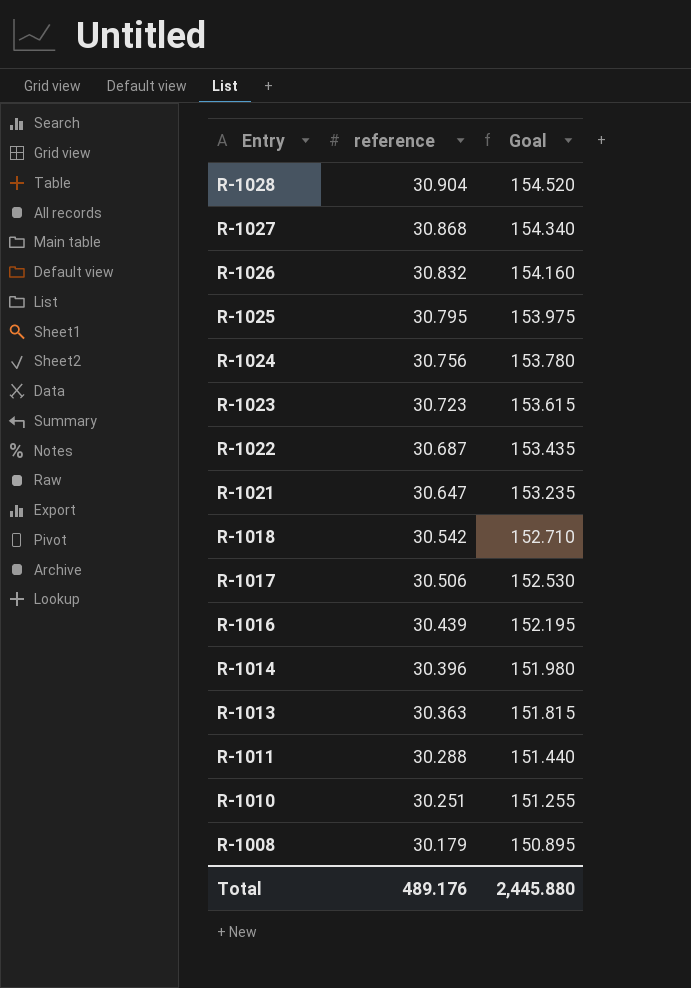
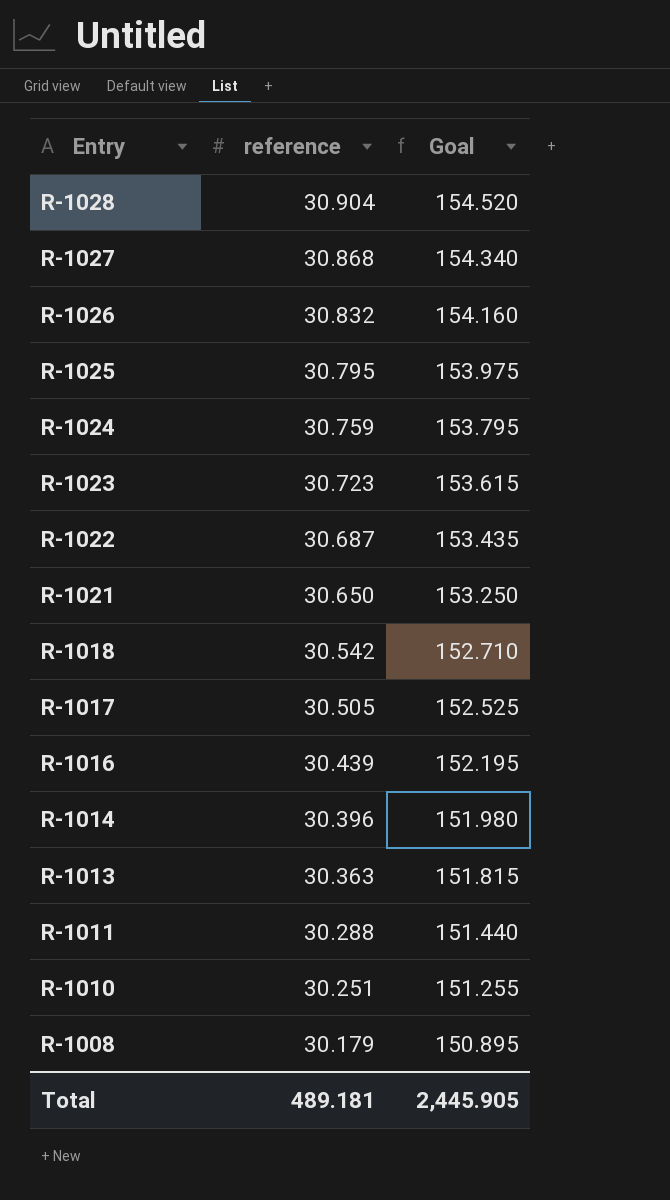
R-1024 | reference: 30.756 -> 30.759
R-1024 | Goal: 153.780 -> 153.795
R-1021 | reference: 30.647 -> 30.650
R-1021 | Goal: 153.235 -> 153.250
R-1017 | reference: 30.506 -> 30.505
R-1017 | Goal: 152.530 -> 152.525
Total | reference: 489.176 -> 489.181
Total | Goal: 2,445.880 -> 2,445.905

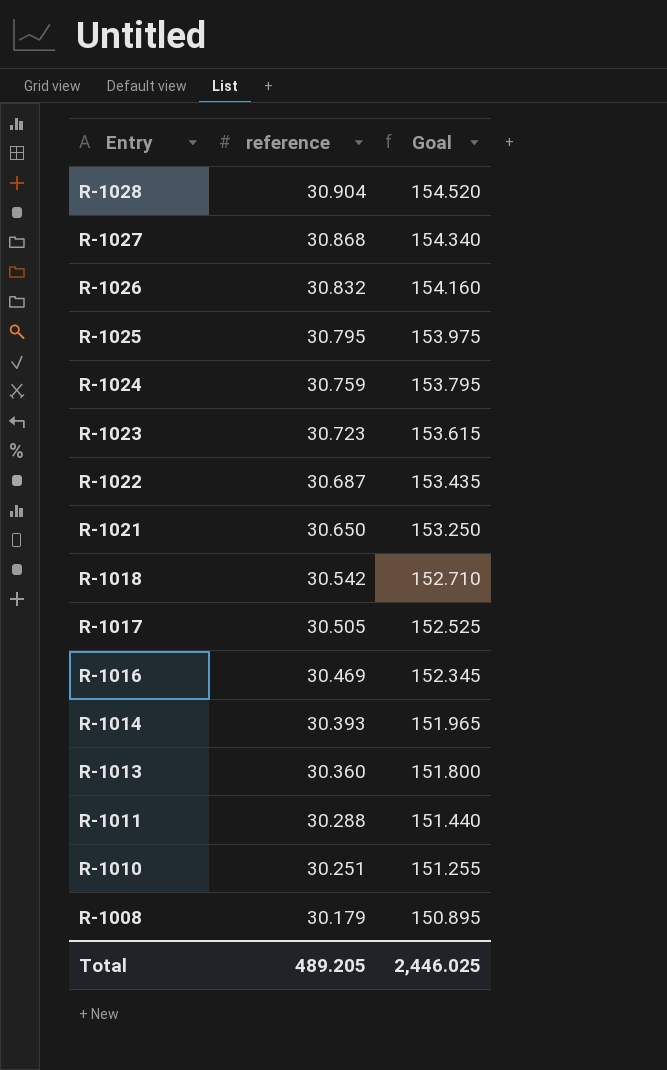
R-1016 | reference: 30.439 -> 30.469
R-1016 | Goal: 152.195 -> 152.345
R-1014 | reference: 30.396 -> 30.393
R-1014 | Goal: 151.980 -> 151.965
R-1013 | reference: 30.363 -> 30.360
R-1013 | Goal: 151.815 -> 151.800
Total | reference: 489.181 -> 489.205
Total | Goal: 2,445.905 -> 2,446.025

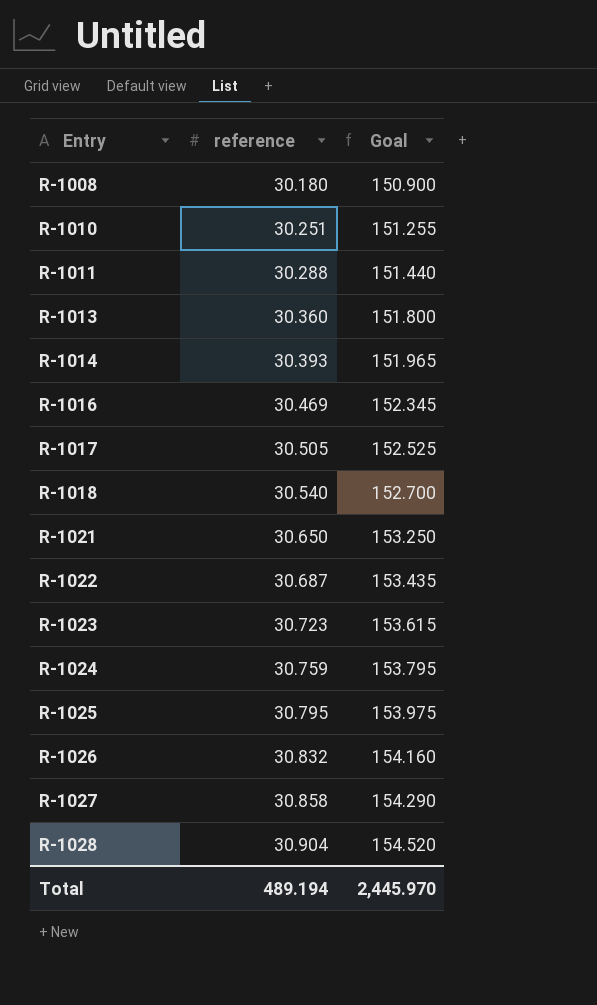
row order: Entry descending -> Entry ascending
R-1008 | reference: 30.179 -> 30.180
R-1008 | Goal: 150.895 -> 150.900
R-1018 | reference: 30.542 -> 30.540
R-1018 | Goal: 152.710 -> 152.700
R-1027 | reference: 30.868 -> 30.858
R-1027 | Goal: 154.340 -> 154.290
Total | reference: 489.205 -> 489.194
Total | Goal: 2,446.025 -> 2,445.970

